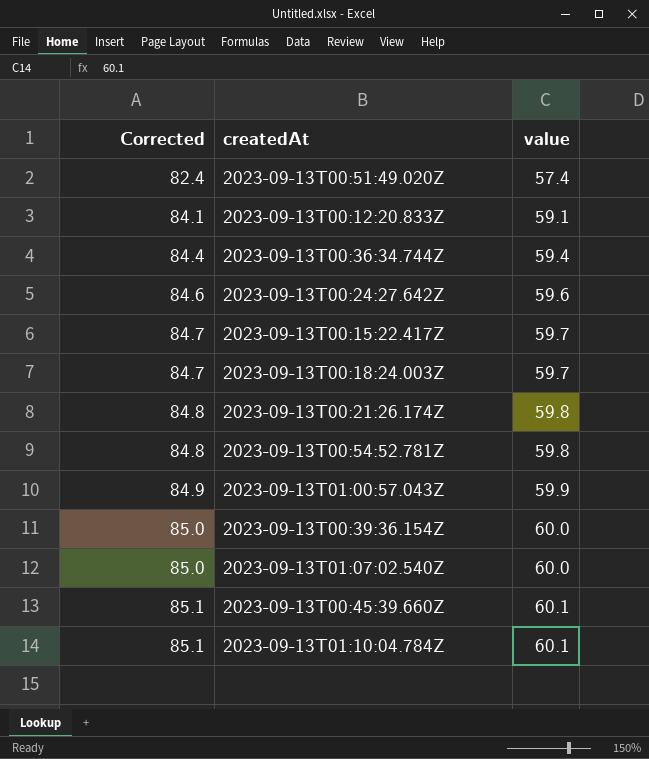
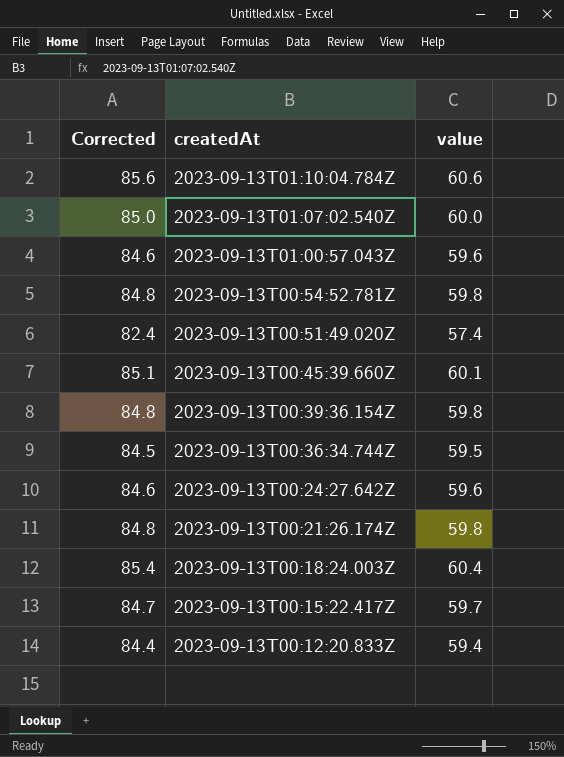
row order: Corrected ascending -> createdAt descending
2023-09-13T01:10:04.784Z | Corrected: 85.1 -> 85.6
2023-09-13T01:10:04.784Z | value: 60.1 -> 60.6
2023-09-13T01:00:57.043Z | Corrected: 84.9 -> 84.6
2023-09-13T01:00:57.043Z | value: 59.9 -> 59.6
2023-09-13T00:39:36.154Z | Corrected: 85.0 -> 84.8
2023-09-13T00:39:36.154Z | value: 60.0 -> 59.8
2023-09-13T00:36:34.744Z | Corrected: 84.4 -> 84.5
2023-09-13T00:36:34.744Z | value: 59.4 -> 59.5
2023-09-13T00:18:24.003Z | Corrected: 84.7 -> 85.4
2023-09-13T00:18:24.003Z | value: 59.7 -> 60.4
2023-09-13T00:12:20.833Z | Corrected: 84.1 -> 84.4
2023-09-13T00:12:20.833Z | value: 59.1 -> 59.4

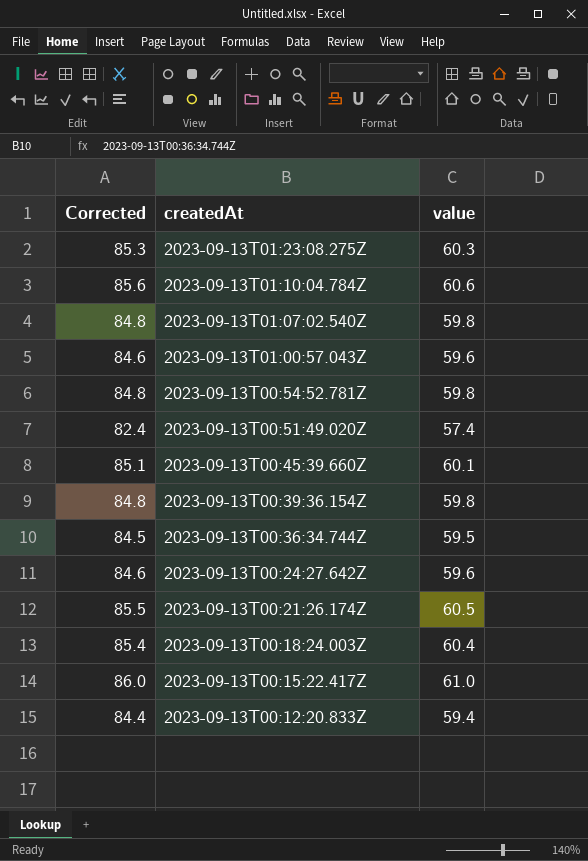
row 2023-09-13T01:23:08.275Z: none -> 85.3 | 60.3
2023-09-13T01:07:02.540Z | Corrected: 85.0 -> 84.8
2023-09-13T01:07:02.540Z | value: 60.0 -> 59.8
2023-09-13T00:21:26.174Z | Corrected: 84.8 -> 85.5
2023-09-13T00:21:26.174Z | value: 59.8 -> 60.5
2023-09-13T00:15:22.417Z | Corrected: 84.7 -> 86.0
2023-09-13T00:15:22.417Z | value: 59.7 -> 61.0

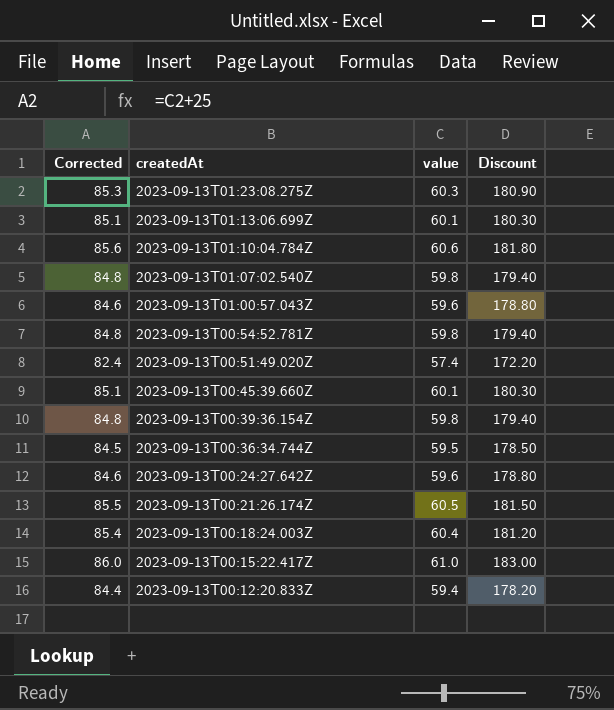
column Discount | formula: none -> [value] * 3
row 2023-09-13T01:13:06.699Z: none -> 85.1 | 60.1 | 180.30

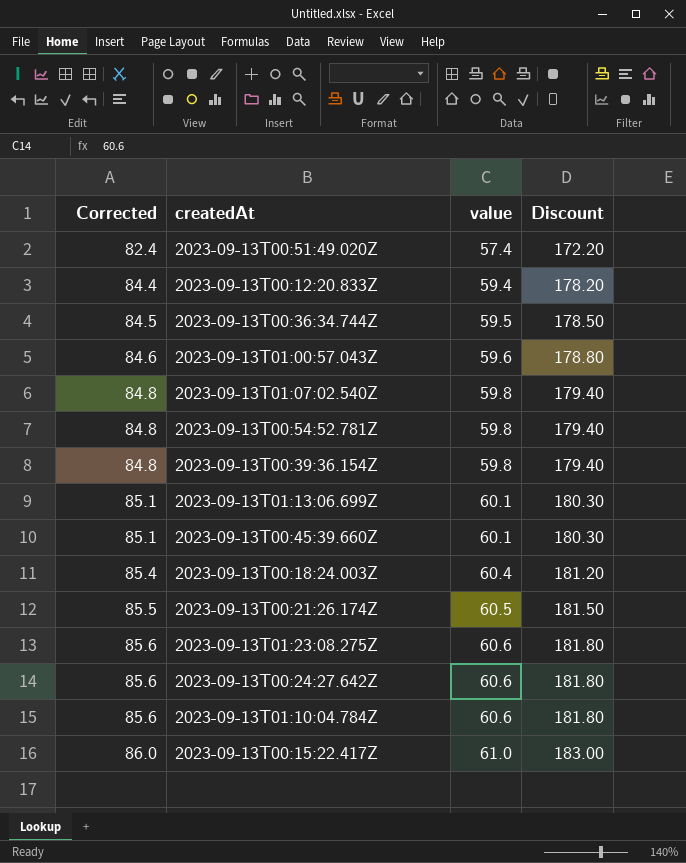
row order: createdAt descending -> Corrected ascending
2023-09-13T01:23:08.275Z | Corrected: 85.3 -> 85.6
2023-09-13T01:23:08.275Z | value: 60.3 -> 60.6
2023-09-13T01:23:08.275Z | Discount: 180.90 -> 181.80
2023-09-13T00:24:27.642Z | Corrected: 84.6 -> 85.6
2023-09-13T00:24:27.642Z | value: 59.6 -> 60.6
2023-09-13T00:24:27.642Z | Discount: 178.80 -> 181.80

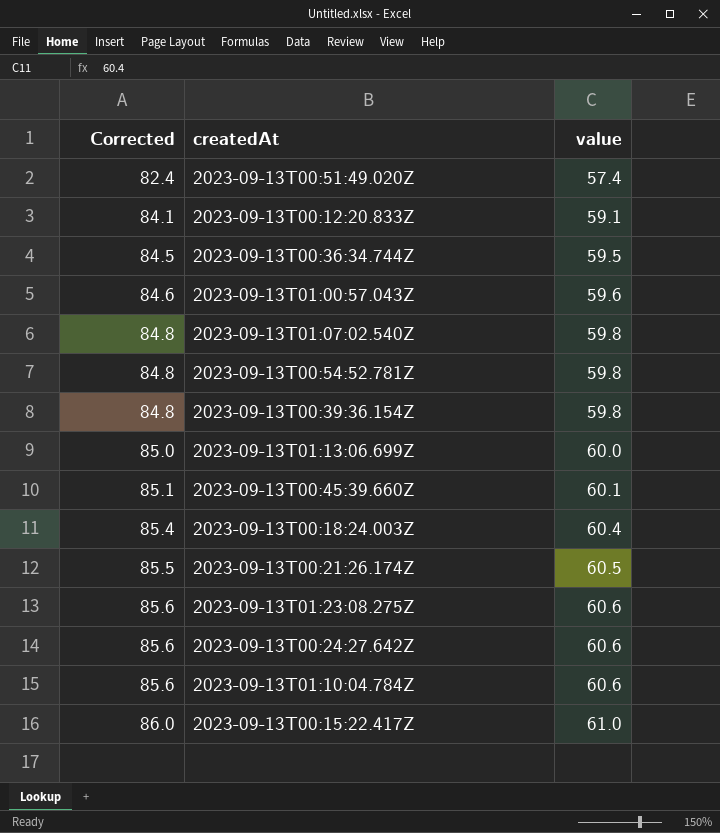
column Discount | formula: [value] * 3 -> none
2023-09-13T00:12:20.833Z | Corrected: 84.4 -> 84.1
2023-09-13T00:12:20.833Z | value: 59.4 -> 59.1
2023-09-13T01:13:06.699Z | Corrected: 85.1 -> 85.0
2023-09-13T01:13:06.699Z | value: 60.1 -> 60.0

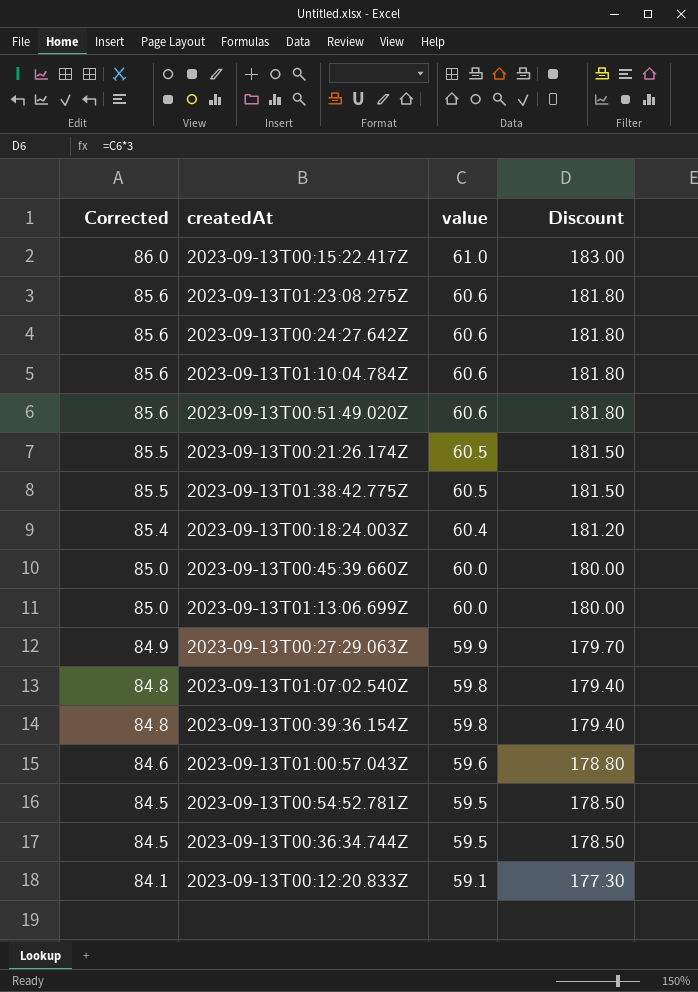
row order: Corrected ascending -> Corrected descending
column Discount | formula: none -> [value] * 3
2023-09-13T00:51:49.020Z | Corrected: 82.4 -> 85.6
2023-09-13T00:51:49.020Z | value: 57.4 -> 60.6
row 2023-09-13T01:38:42.775Z: none -> 85.5 | 60.5 | 181.50
2023-09-13T00:45:39.660Z | Corrected: 85.1 -> 85.0
2023-09-13T00:45:39.660Z | value: 60.1 -> 60.0
row 2023-09-13T00:27:29.063Z: none -> 84.9 | 59.9 | 179.70
2023-09-13T00:54:52.781Z | Corrected: 84.8 -> 84.5
2023-09-13T00:54:52.781Z | value: 59.8 -> 59.5

